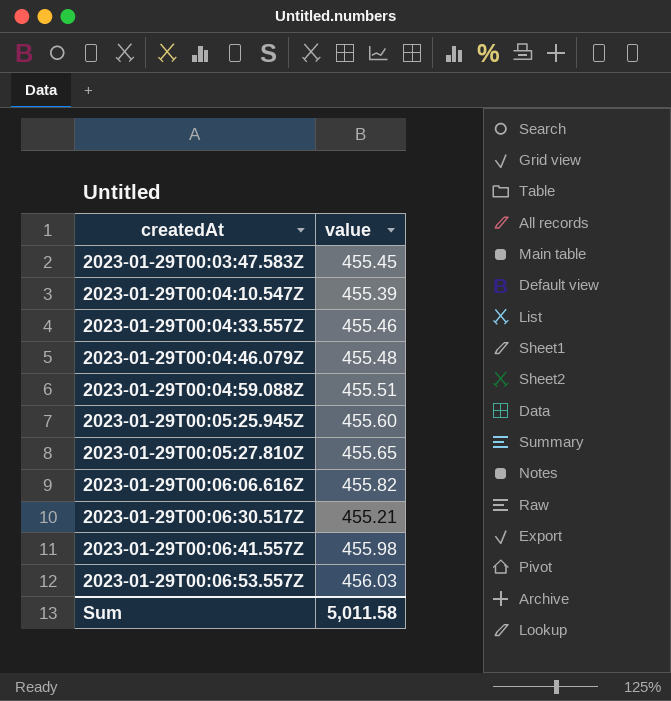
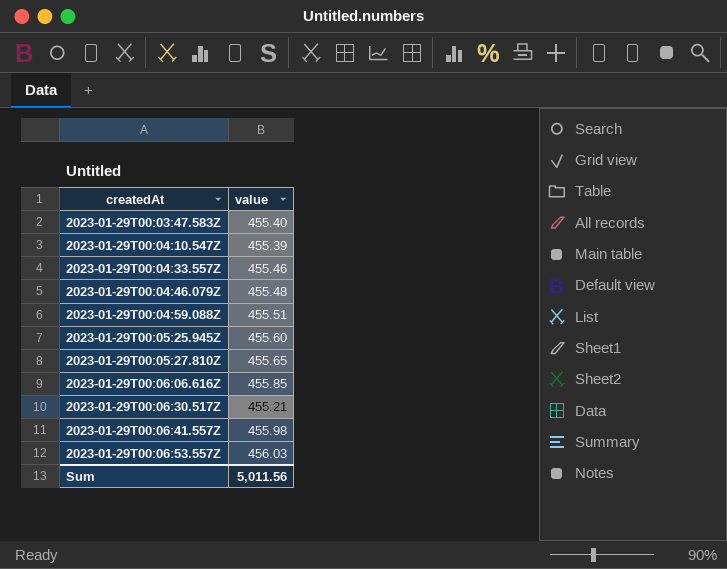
2023-01-29T00:03:47.583Z | value: 455.45 -> 455.40
2023-01-29T00:06:06.616Z | value: 455.82 -> 455.85
Sum | value: 5,011.58 -> 5,011.56

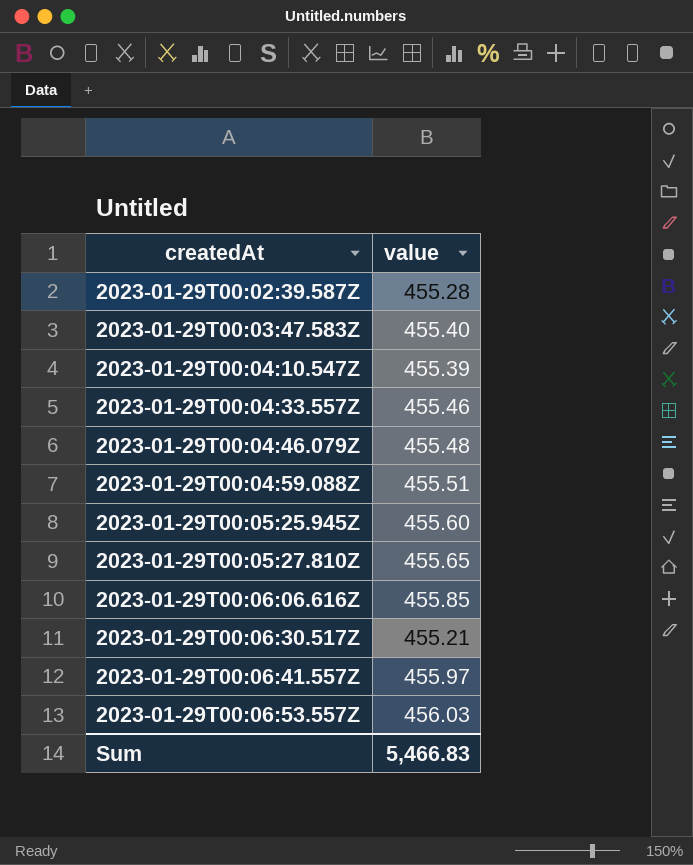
row 2023-01-29T00:02:39.587Z: none -> 455.28
2023-01-29T00:06:41.557Z | value: 455.98 -> 455.97
Sum | value: 5,011.56 -> 5,466.83

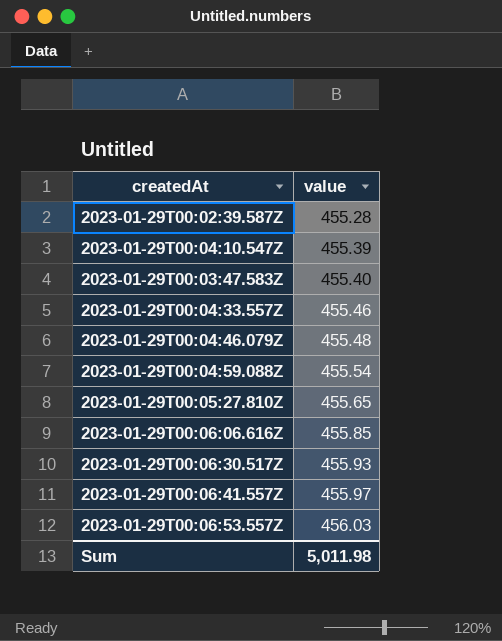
row order: createdAt ascending -> value ascending
row 2023-01-29T00:05:25.945Z: 455.60 -> none
2023-01-29T00:04:59.088Z | value: 455.51 -> 455.54
2023-01-29T00:06:30.517Z | value: 455.21 -> 455.93
Sum | value: 5,466.83 -> 5,011.98

